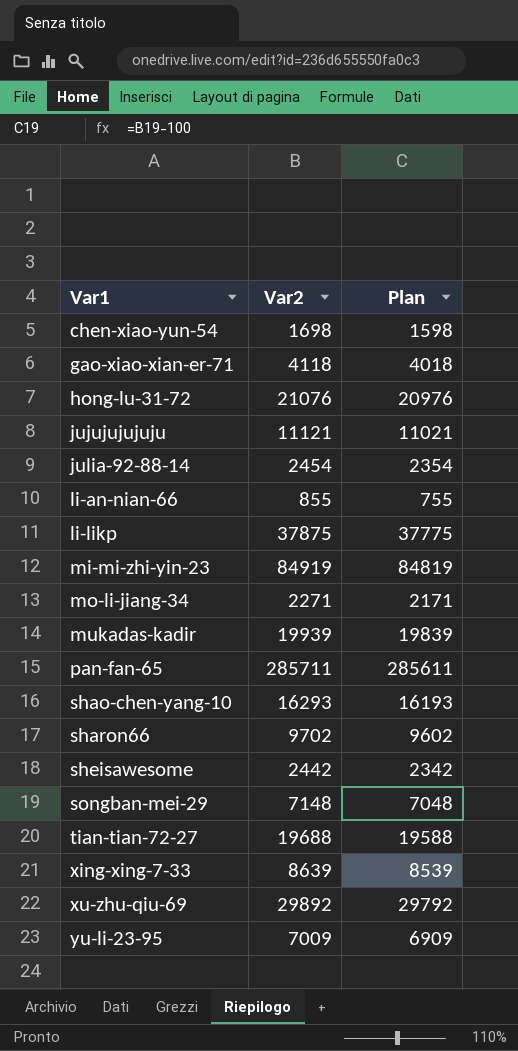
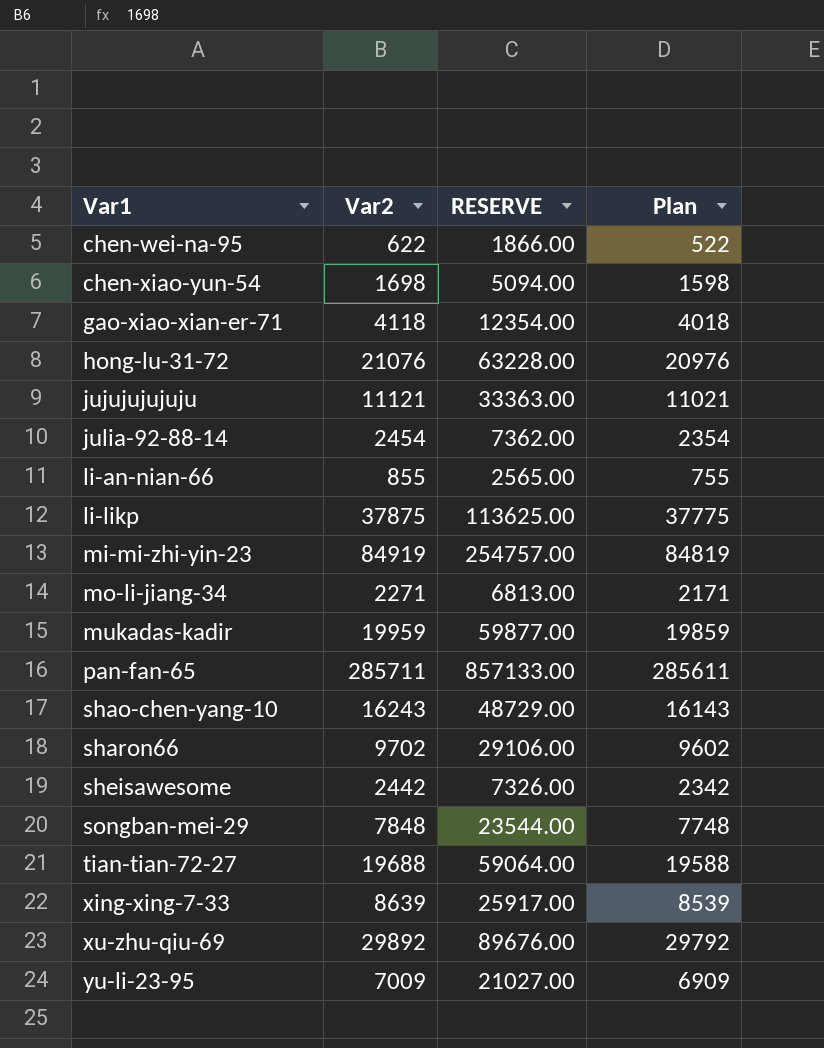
column RESERVE | formula: none -> [Var2] * 3
row chen-wei-na-95: none -> 622 | 1866.00 | 522
mukadas-kadir | Var2: 19939 -> 19959
mukadas-kadir | Plan: 19839 -> 19859
shao-chen-yang-10 | Var2: 16293 -> 16243
shao-chen-yang-10 | Plan: 16193 -> 16143
songban-mei-29 | Var2: 7148 -> 7848
songban-mei-29 | Plan: 7048 -> 7748

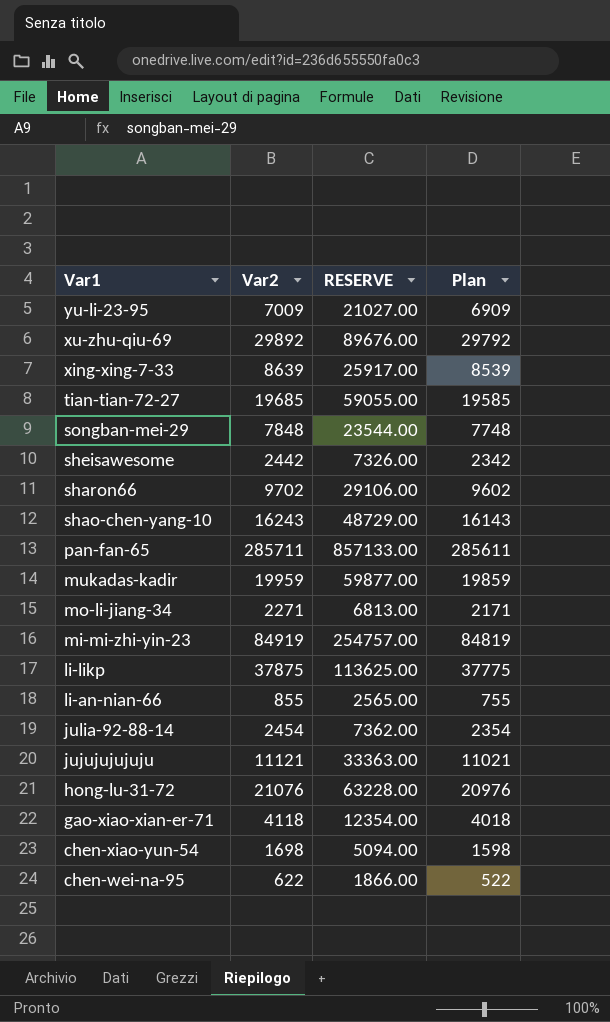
row order: Var1 ascending -> Var1 descending
tian-tian-72-27 | Var2: 19688 -> 19685
tian-tian-72-27 | RESERVE: 59064.00 -> 59055.00
tian-tian-72-27 | Plan: 19588 -> 19585

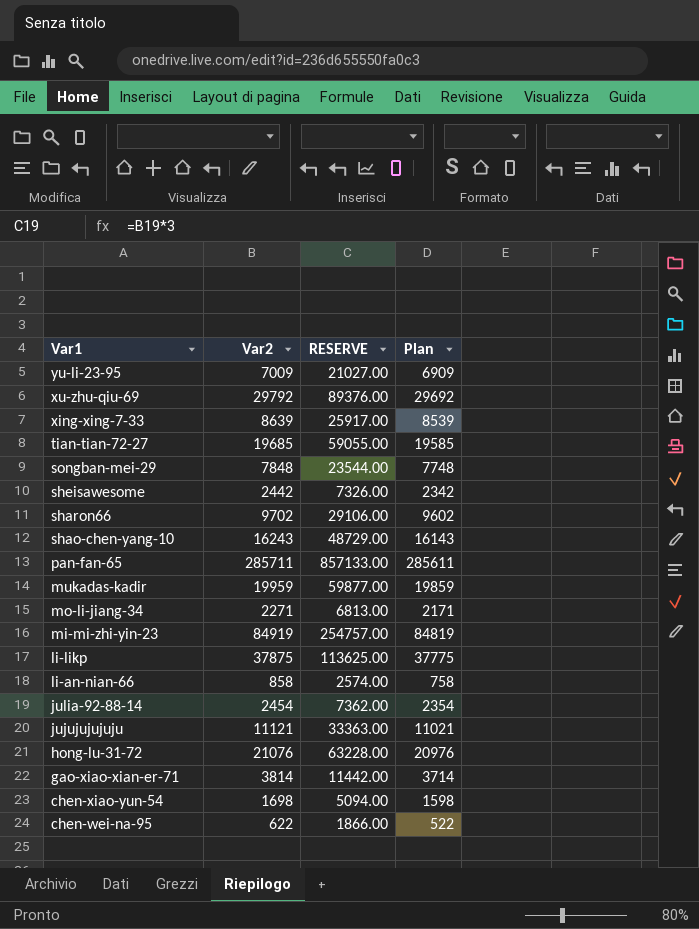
xu-zhu-qiu-69 | Var2: 29892 -> 29792
xu-zhu-qiu-69 | RESERVE: 89676.00 -> 89376.00
xu-zhu-qiu-69 | Plan: 29792 -> 29692
li-an-nian-66 | Var2: 855 -> 858
li-an-nian-66 | RESERVE: 2565.00 -> 2574.00
li-an-nian-66 | Plan: 755 -> 758
gao-xiao-xian-er-71 | Var2: 4118 -> 3814
gao-xiao-xian-er-71 | RESERVE: 12354.00 -> 11442.00
gao-xiao-xian-er-71 | Plan: 4018 -> 3714

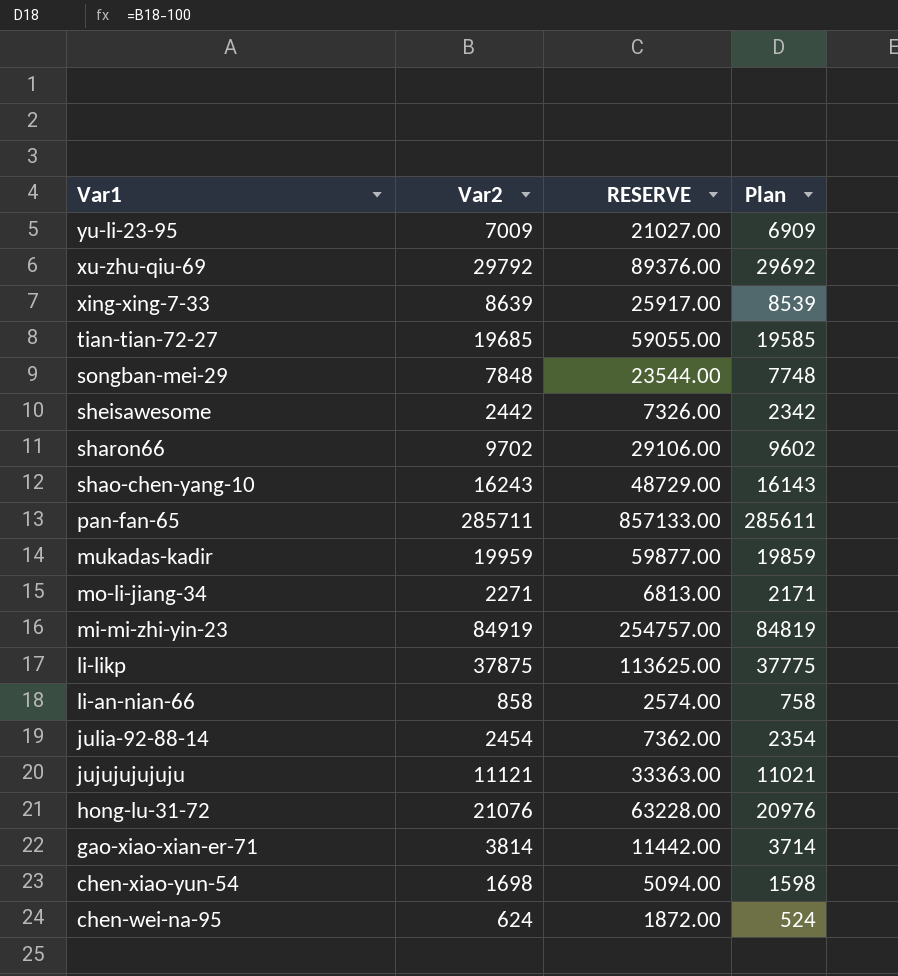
chen-wei-na-95 | Var2: 622 -> 624
chen-wei-na-95 | RESERVE: 1866.00 -> 1872.00
chen-wei-na-95 | Plan: 522 -> 524

